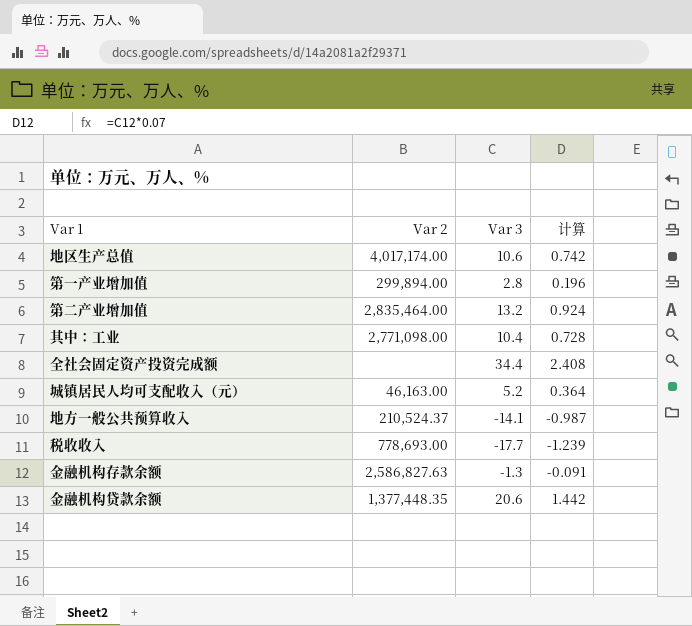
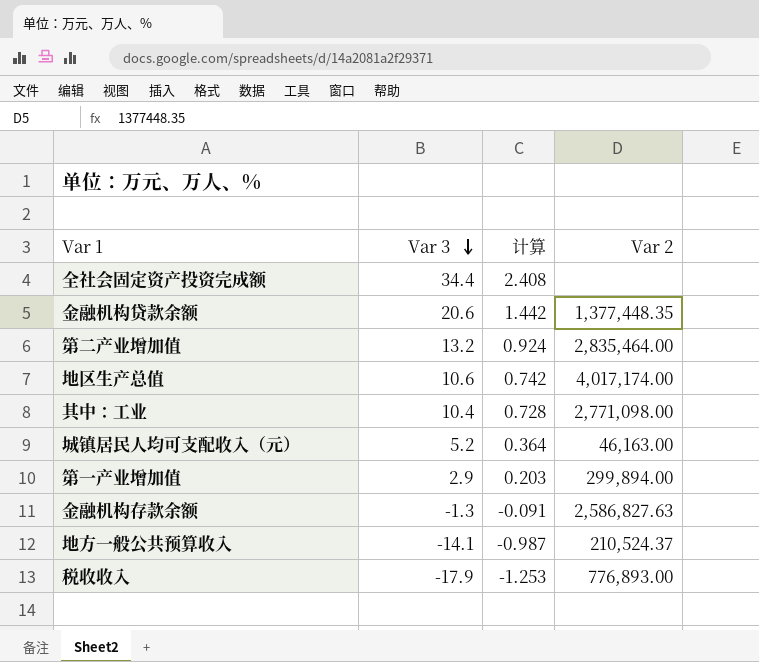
row order: none -> Var 3 descending
column Var 2 | position: 2 -> 4
第一产业增加值 | Var 3: 2.8 -> 2.9
第一产业增加值 | 计算: 0.196 -> 0.203
税收收入 | Var 3: -17.7 -> -17.9
税收收入 | 计算: -1.239 -> -1.253
税收收入 | Var 2: 778,693.00 -> 776,893.00

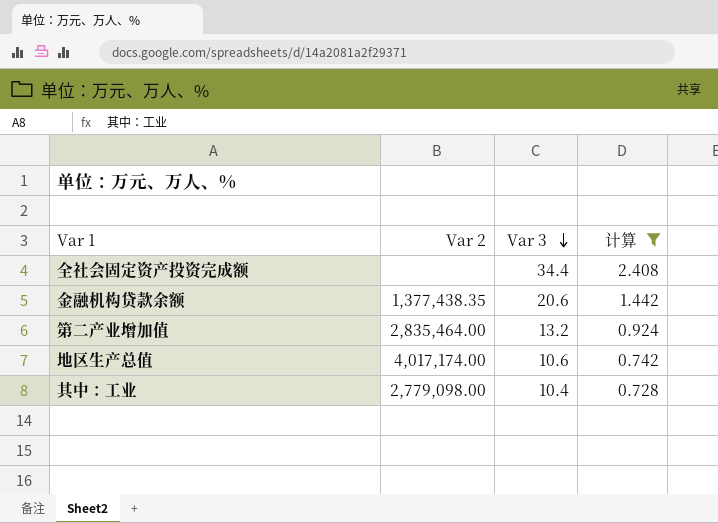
filter: none -> 计算 >= 0.728
column Var 2 | position: 4 -> 2
金融机构贷款余额 | Var 2: 1,377,448.35 -> 1,377,438.35
其中：工业 | Var 2: 2,771,098.00 -> 2,779,098.00

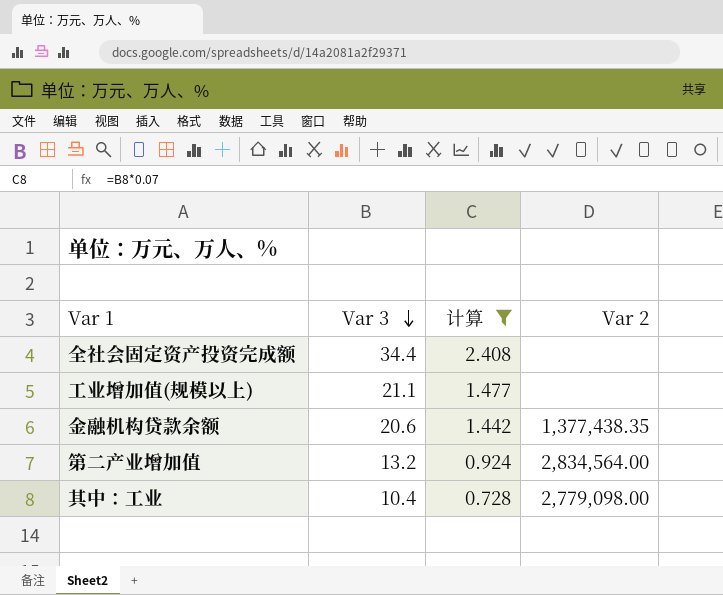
column Var 2 | position: 2 -> 4
row 地区生产总值: 4,017,174.00 | 10.6 | 0.742 -> none
row 工业增加值(规模以上): none -> 21.1 | 1.477 | none
第二产业增加值 | Var 2: 2,835,464.00 -> 2,834,564.00

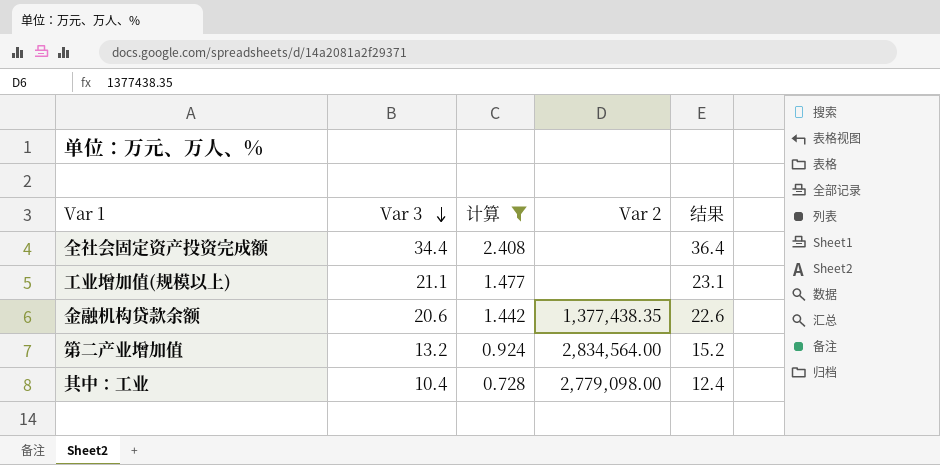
column 结果 | formula: none -> [Var 3] + 2

